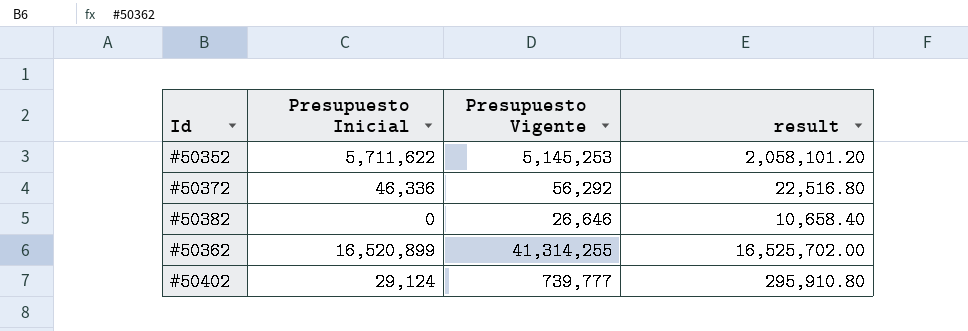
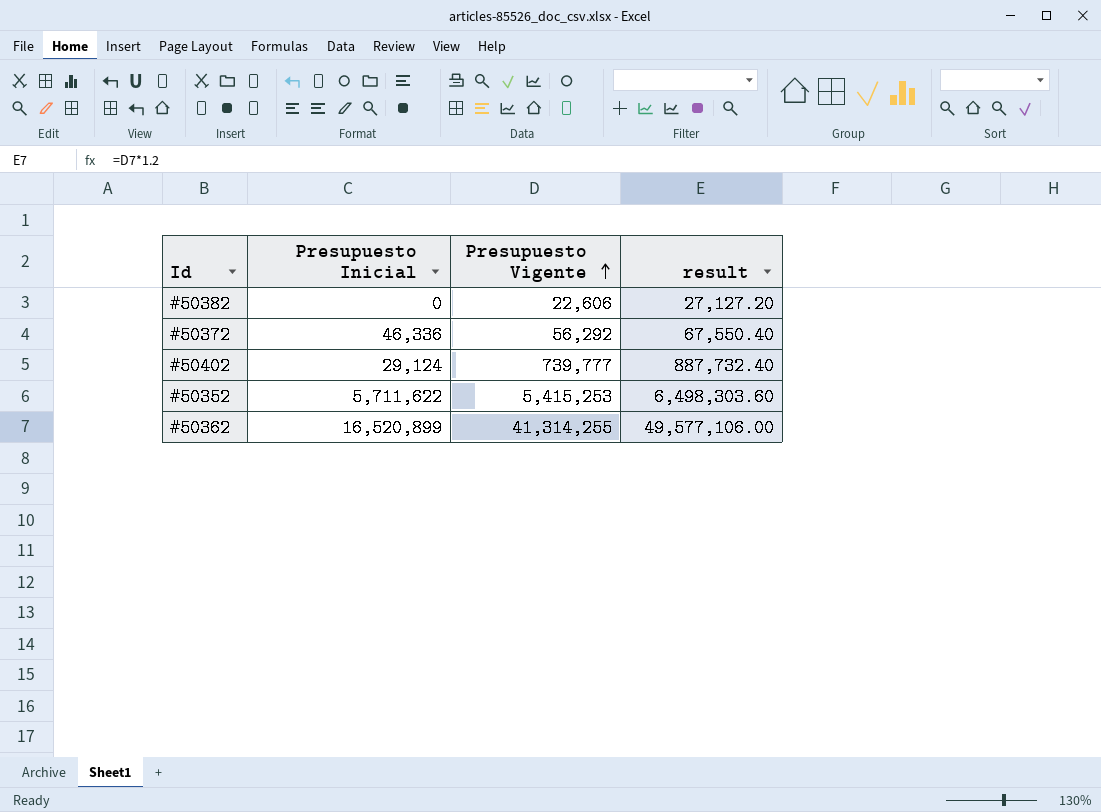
row order: none -> Presupuesto Vigente ascending
column result | formula: [Presupuesto Vigente] * 0.4 -> [Presupuesto Vigente] * 1.2
#50382 | Presupuesto Vigente: 26,646 -> 22,606
#50352 | Presupuesto Vigente: 5,145,253 -> 5,415,253

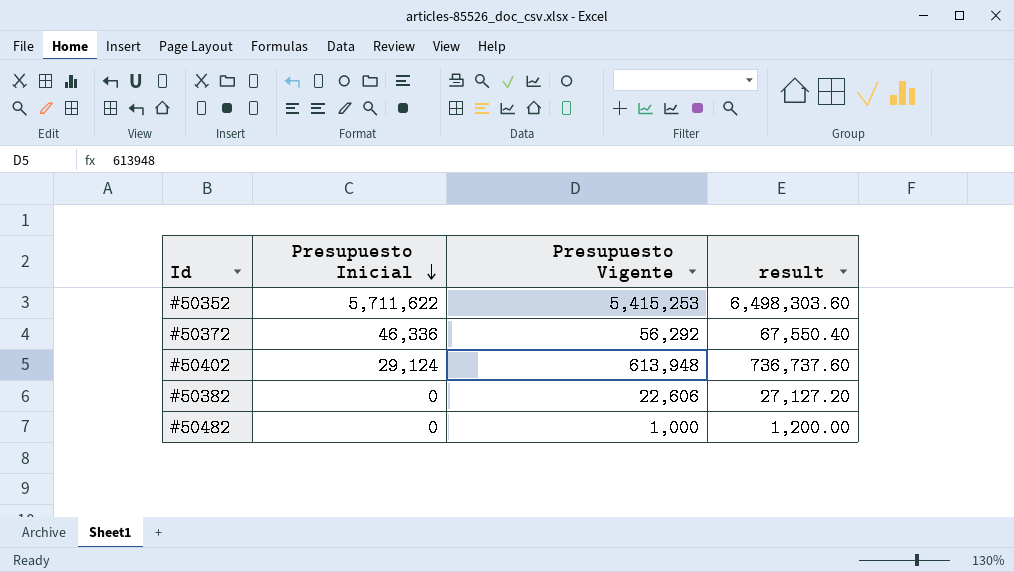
row order: Presupuesto Vigente ascending -> Presupuesto Inicial descending
row #50362: 16,520,899 | 41,314,255 | 49,577,106.00 -> none
#50402 | Presupuesto Vigente: 739,777 -> 613,948
#50402 | result: 887,732.40 -> 736,737.60
row #50482: none -> 0 | 1,000 | 1,200.00

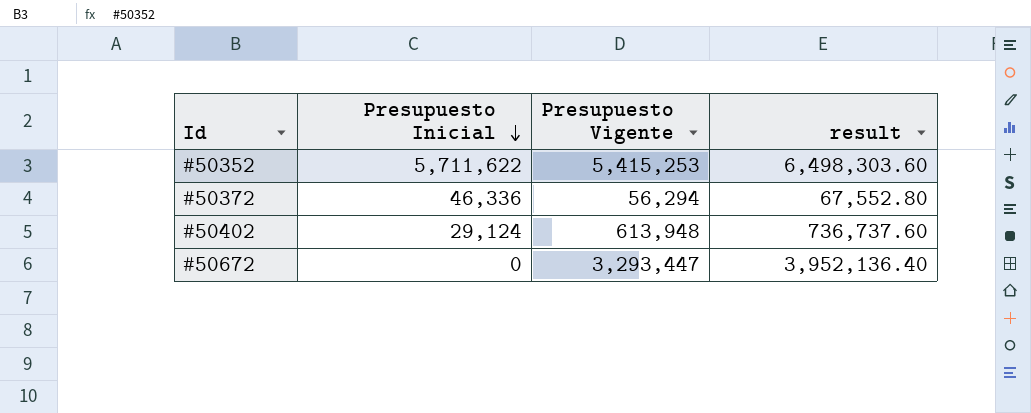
row #50382: 0 | 22,606 | 27,127.20 -> none
row #50482: 0 | 1,000 | 1,200.00 -> none
#50372 | Presupuesto Vigente: 56,292 -> 56,294
#50372 | result: 67,550.40 -> 67,552.80
row #50672: none -> 0 | 3,293,447 | 3,952,136.40

